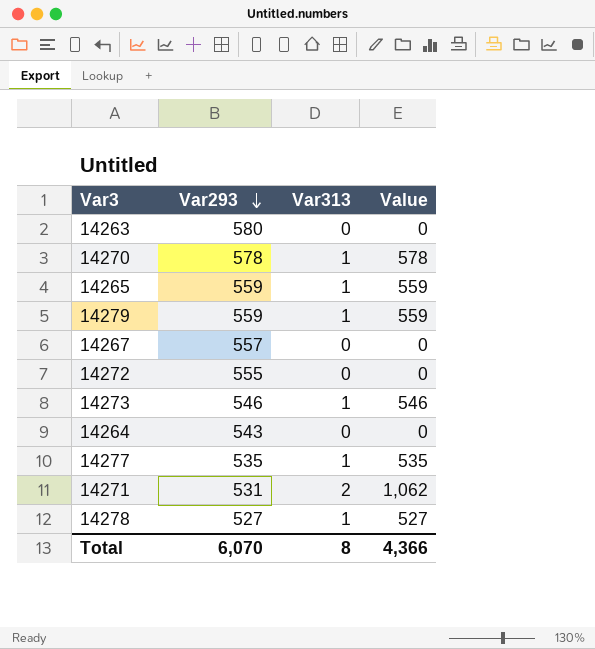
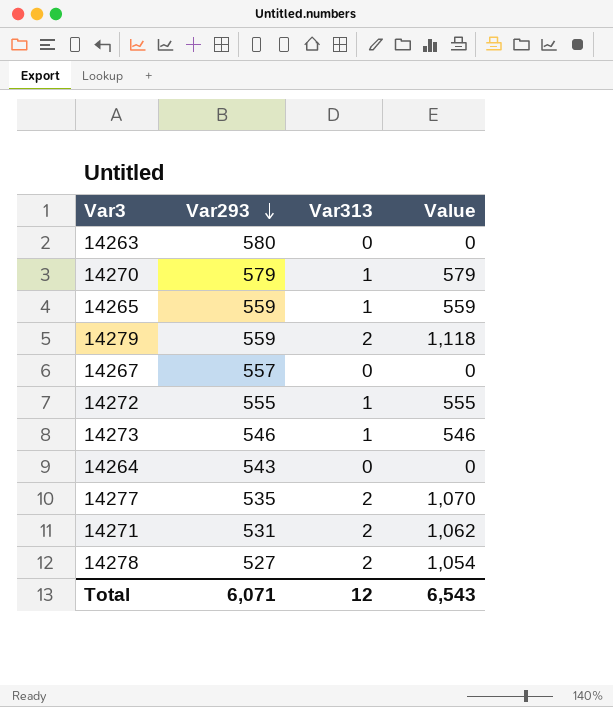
14270 | Var293: 578 -> 579
14270 | Value: 578 -> 579
14279 | Var313: 1 -> 2
14279 | Value: 559 -> 1,118
14272 | Var313: 0 -> 1
14272 | Value: 0 -> 555
14277 | Var313: 1 -> 2
14277 | Value: 535 -> 1,070
14278 | Var313: 1 -> 2
14278 | Value: 527 -> 1,054
Total | Var293: 6,070 -> 6,071
Total | Var313: 8 -> 12
Total | Value: 4,366 -> 6,543

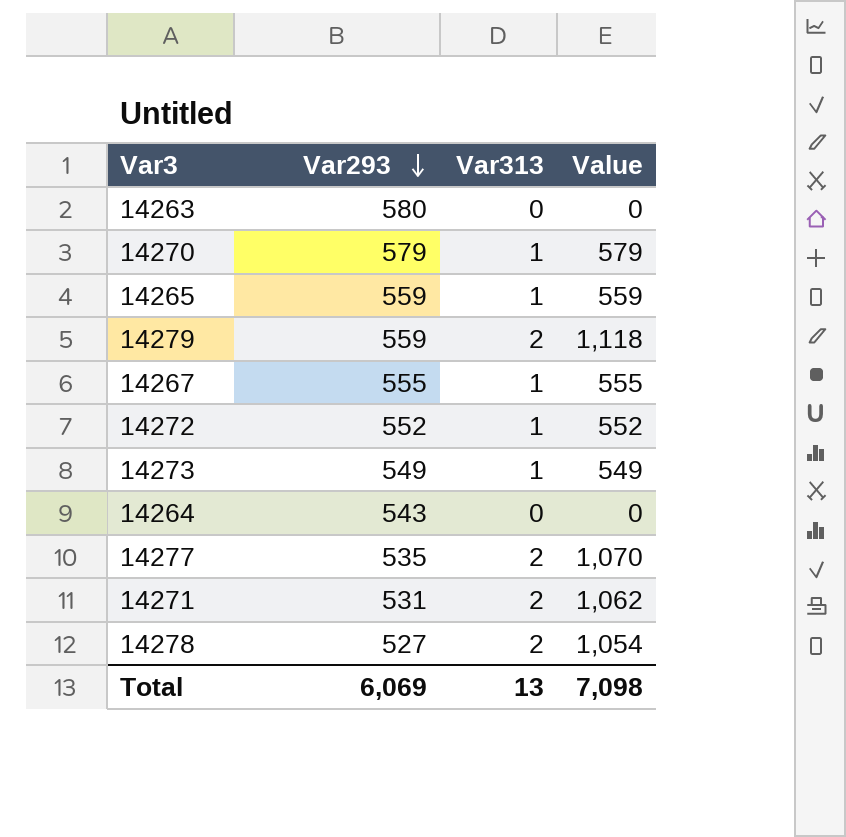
14267 | Var293: 557 -> 555
14267 | Var313: 0 -> 1
14267 | Value: 0 -> 555
14272 | Var293: 555 -> 552
14272 | Value: 555 -> 552
14273 | Var293: 546 -> 549
14273 | Value: 546 -> 549
Total | Var293: 6,071 -> 6,069
Total | Var313: 12 -> 13
Total | Value: 6,543 -> 7,098

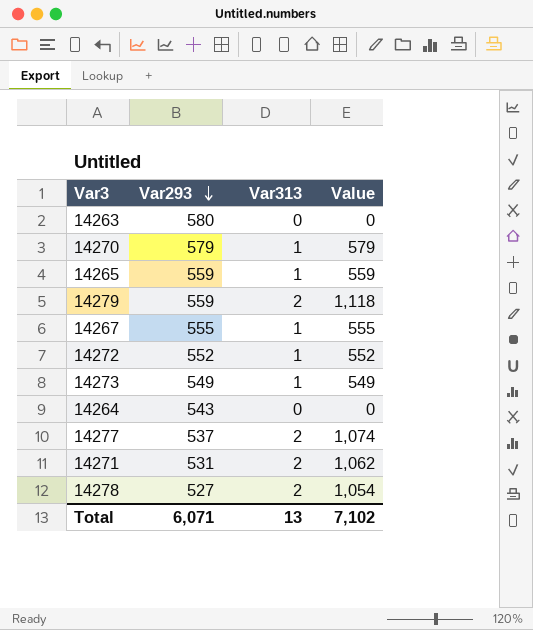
14277 | Var293: 535 -> 537
14277 | Value: 1,070 -> 1,074
Total | Var293: 6,069 -> 6,071
Total | Value: 7,098 -> 7,102

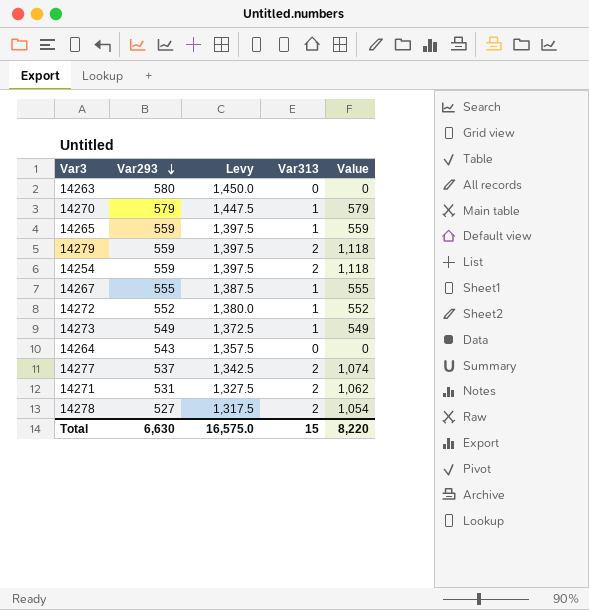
column Levy | formula: none -> [Var293] * 2.5
row 14254: none -> 559 | 1,397.5 | 2 | 1,118
Total | Var293: 6,071 -> 6,630
Total | Var313: 13 -> 15
Total | Value: 7,102 -> 8,220

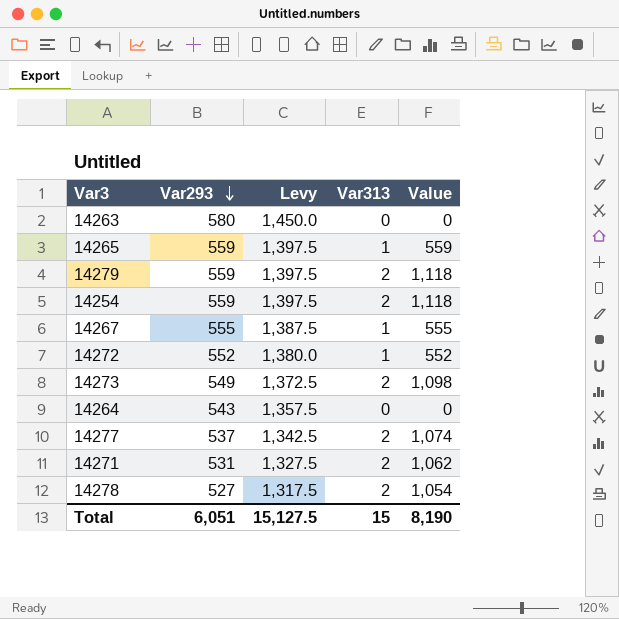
row 14270: 579 | 1,447.5 | 1 | 579 -> none
14273 | Var313: 1 -> 2
14273 | Value: 549 -> 1,098
Total | Var293: 6,630 -> 6,051
Total | Levy: 16,575.0 -> 15,127.5
Total | Value: 8,220 -> 8,190

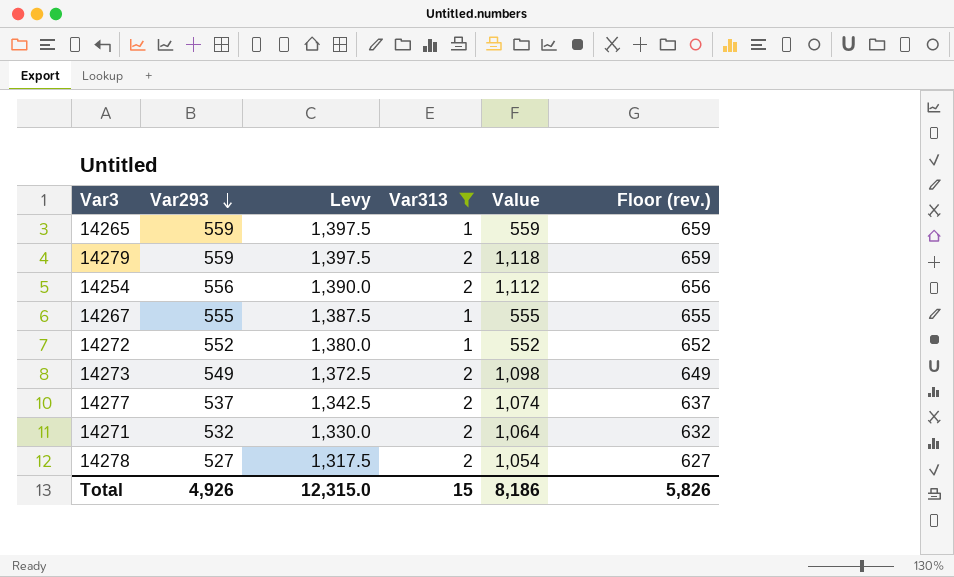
filter: none -> Var313 != 0
column Floor (rev.) | formula: none -> [Var293] + 100
14254 | Var293: 559 -> 556
14254 | Levy: 1,397.5 -> 1,390.0
14254 | Value: 1,118 -> 1,112
14271 | Var293: 531 -> 532
14271 | Levy: 1,327.5 -> 1,330.0
14271 | Value: 1,062 -> 1,064
Total | Var293: 6,051 -> 4,926
Total | Levy: 15,127.5 -> 12,315.0
Total | Value: 8,190 -> 8,186

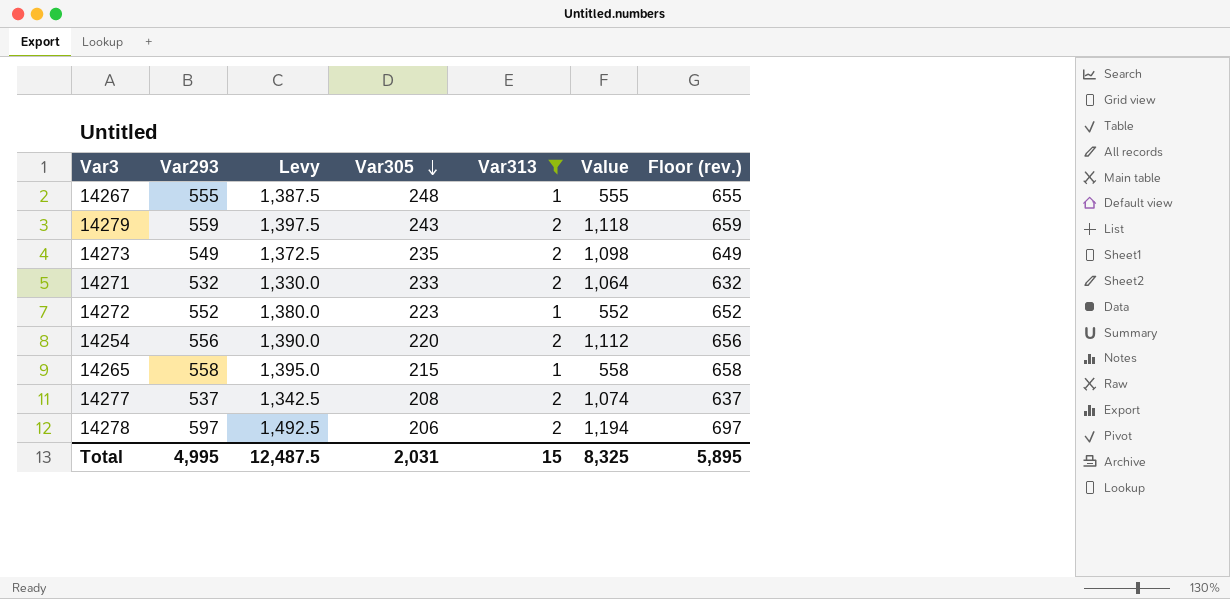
row order: Var293 descending -> Var305 descending
column Var305 | position: none -> 4
14265 | Var293: 559 -> 558
14265 | Levy: 1,397.5 -> 1,395.0
14265 | Value: 559 -> 558
14265 | Floor (rev.): 659 -> 658
14278 | Var293: 527 -> 597
14278 | Levy: 1,317.5 -> 1,492.5
14278 | Value: 1,054 -> 1,194
14278 | Floor (rev.): 627 -> 697
Total | Var293: 4,926 -> 4,995
Total | Levy: 12,315.0 -> 12,487.5
Total | Value: 8,186 -> 8,325
Total | Floor (rev.): 5,826 -> 5,895

